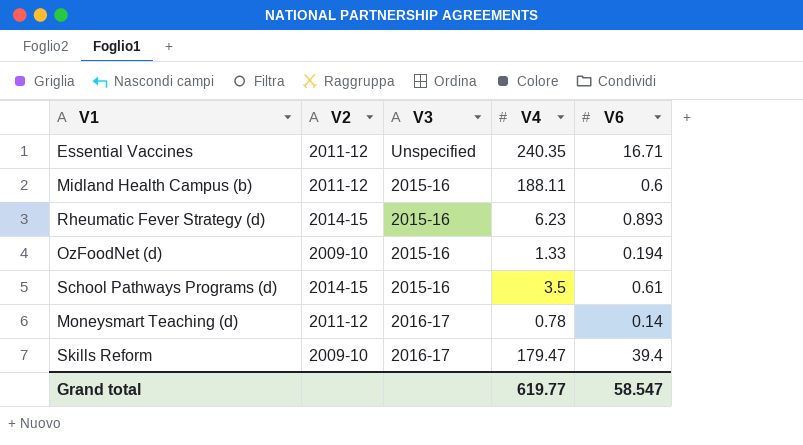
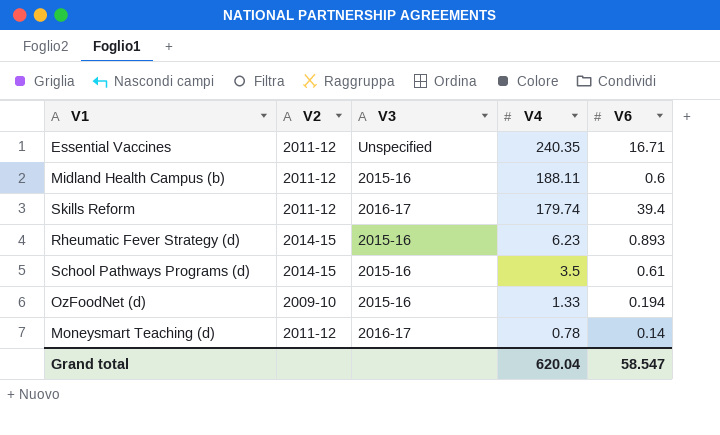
row order: none -> V4 descending
Skills Reform | V2: 2009-10 -> 2011-12
Skills Reform | V4: 179.47 -> 179.74
Grand total | V4: 619.77 -> 620.04

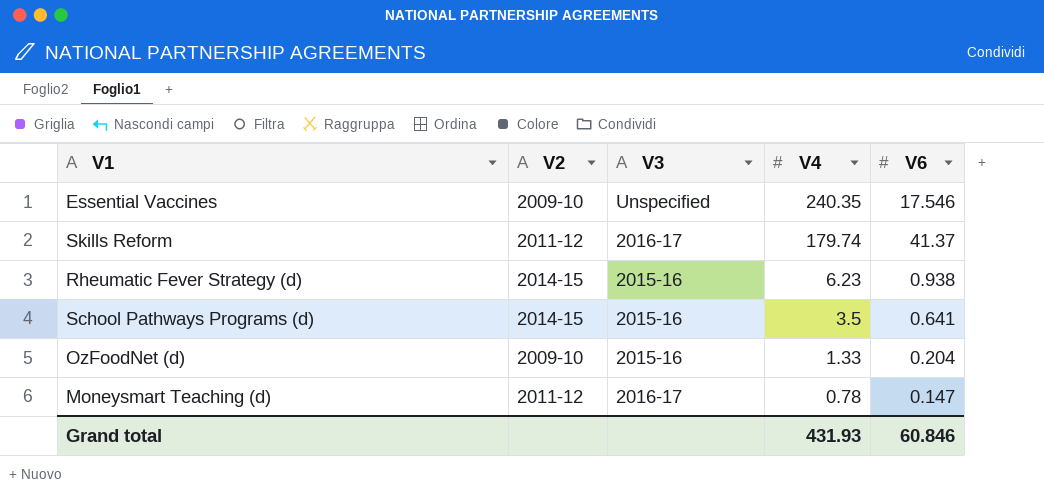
row Midland Health Campus (b): 2011-12 | 2015-16 | 188.11 | 0.6 -> none
Essential Vaccines | V2: 2011-12 -> 2009-10
Essential Vaccines | V6: 16.71 -> 17.546
Skills Reform | V6: 39.4 -> 41.37
Rheumatic Fever Strategy (d) | V6: 0.893 -> 0.938
School Pathways Programs (d) | V6: 0.61 -> 0.641
OzFoodNet (d) | V6: 0.194 -> 0.204
Moneysmart Teaching (d) | V6: 0.14 -> 0.147
Grand total | V4: 620.04 -> 431.93
Grand total | V6: 58.547 -> 60.846

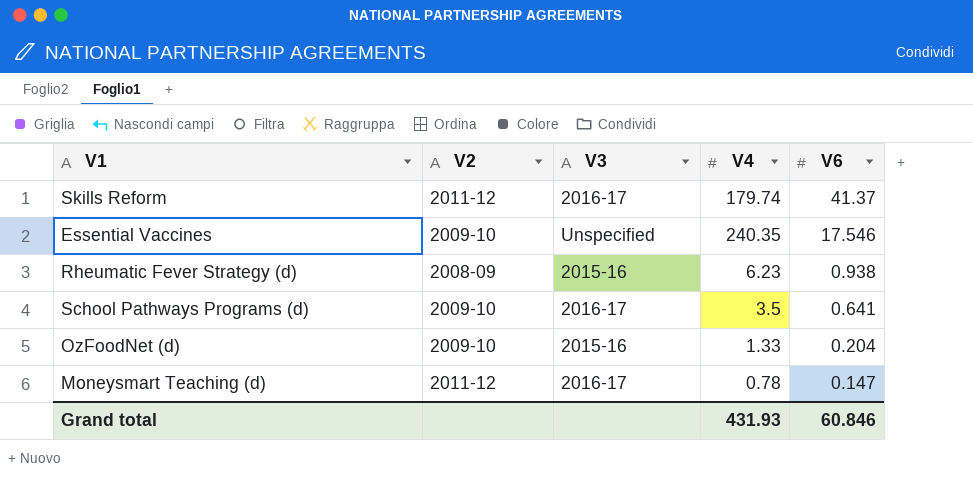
row order: V4 descending -> V6 descending
Rheumatic Fever Strategy (d) | V2: 2014-15 -> 2008-09
School Pathways Programs (d) | V2: 2014-15 -> 2009-10
School Pathways Programs (d) | V3: 2015-16 -> 2016-17

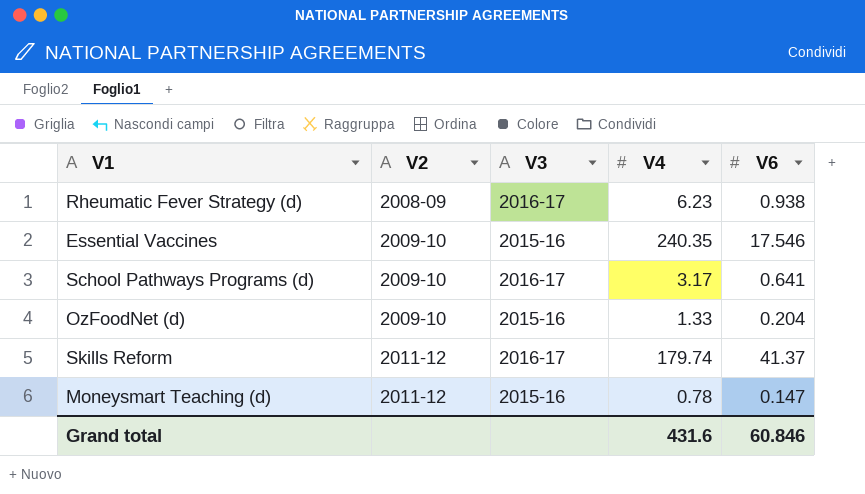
row order: V6 descending -> V2 ascending
Rheumatic Fever Strategy (d) | V3: 2015-16 -> 2016-17
Essential Vaccines | V3: Unspecified -> 2015-16
School Pathways Programs (d) | V4: 3.5 -> 3.17
Moneysmart Teaching (d) | V3: 2016-17 -> 2015-16
Grand total | V4: 431.93 -> 431.6

